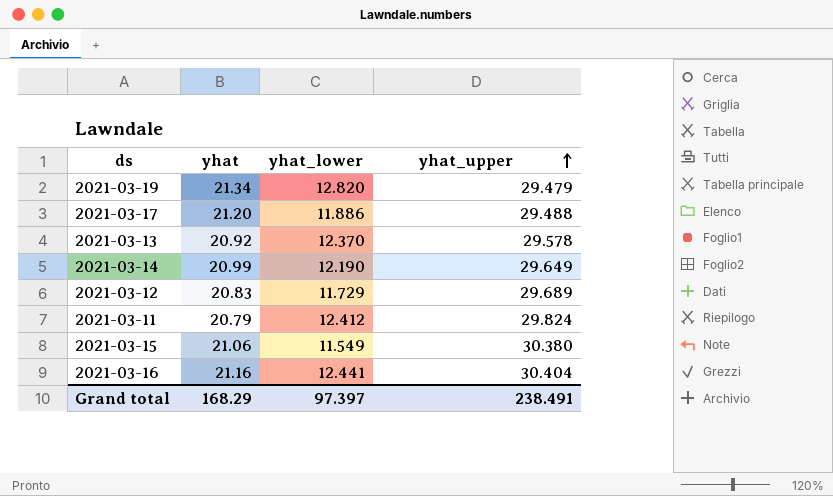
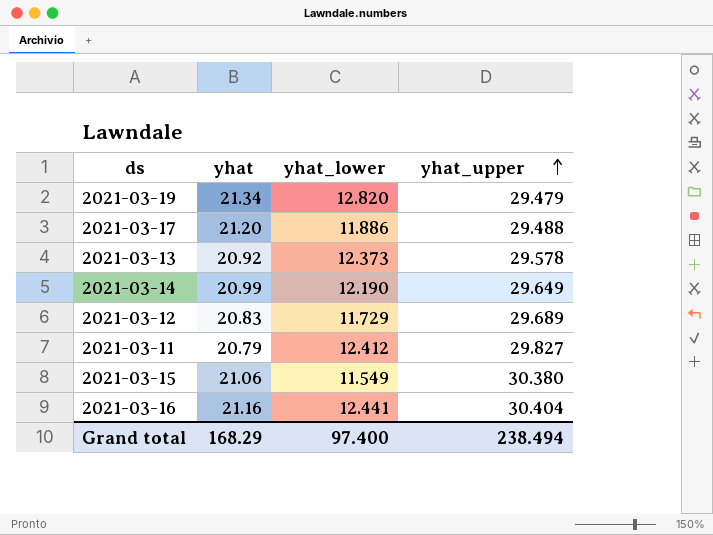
2021-03-13 | yhat_lower: 12.370 -> 12.373
2021-03-11 | yhat_upper: 29.824 -> 29.827
Grand total | yhat_lower: 97.397 -> 97.400
Grand total | yhat_upper: 238.491 -> 238.494

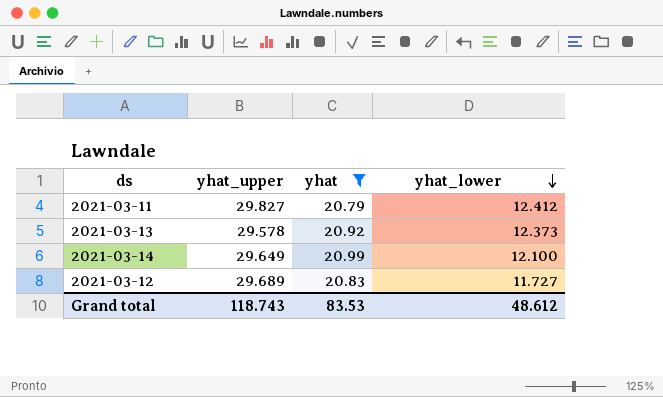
filter: none -> yhat <= 20.99
row order: yhat_upper ascending -> yhat_lower descending
column yhat_upper | position: 4 -> 2
2021-03-14 | yhat_lower: 12.190 -> 12.100
2021-03-12 | yhat_lower: 11.729 -> 11.727
Grand total | yhat_upper: 238.494 -> 118.743
Grand total | yhat: 168.29 -> 83.53
Grand total | yhat_lower: 97.400 -> 48.612

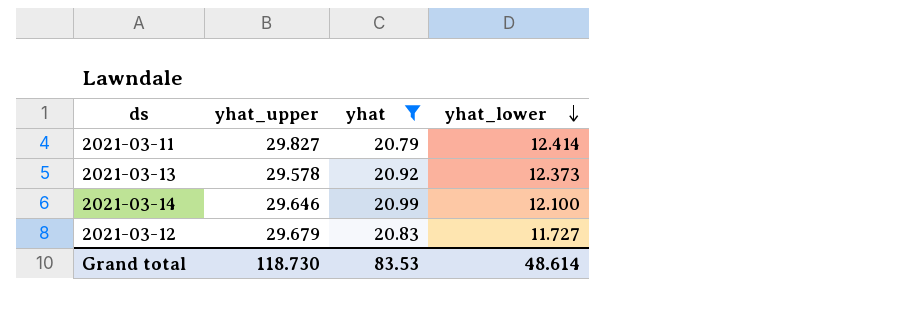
2021-03-11 | yhat_lower: 12.412 -> 12.414
2021-03-14 | yhat_upper: 29.649 -> 29.646
2021-03-12 | yhat_upper: 29.689 -> 29.679
Grand total | yhat_upper: 118.743 -> 118.730
Grand total | yhat_lower: 48.612 -> 48.614

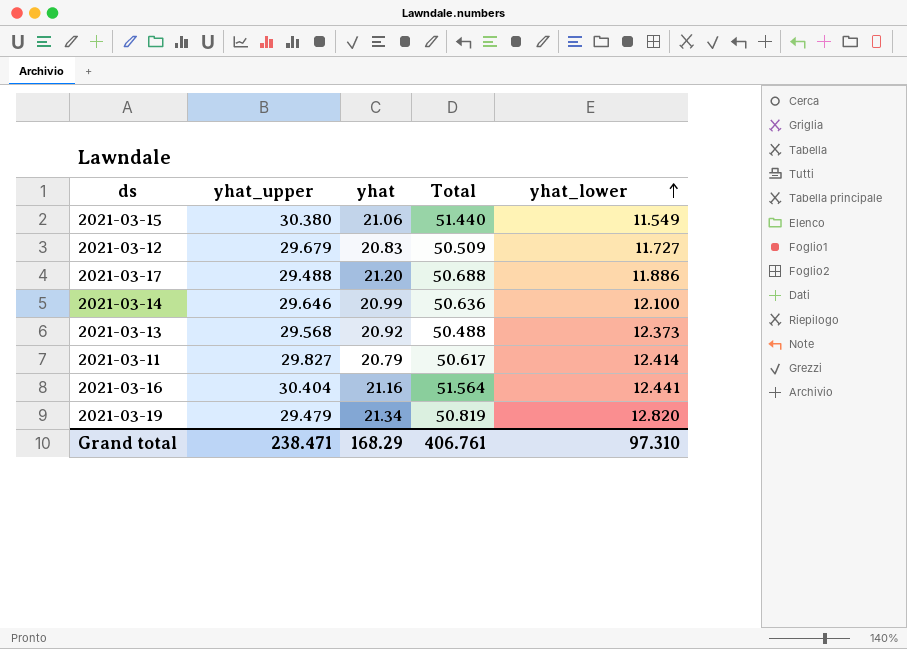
filter: yhat <= 20.99 -> none
row order: yhat_lower descending -> yhat_lower ascending
column Total | formula: none -> [yhat_upper] + [yhat]
2021-03-13 | yhat_upper: 29.578 -> 29.568
Grand total | yhat_upper: 118.730 -> 238.471
Grand total | yhat: 83.53 -> 168.29
Grand total | yhat_lower: 48.614 -> 97.310

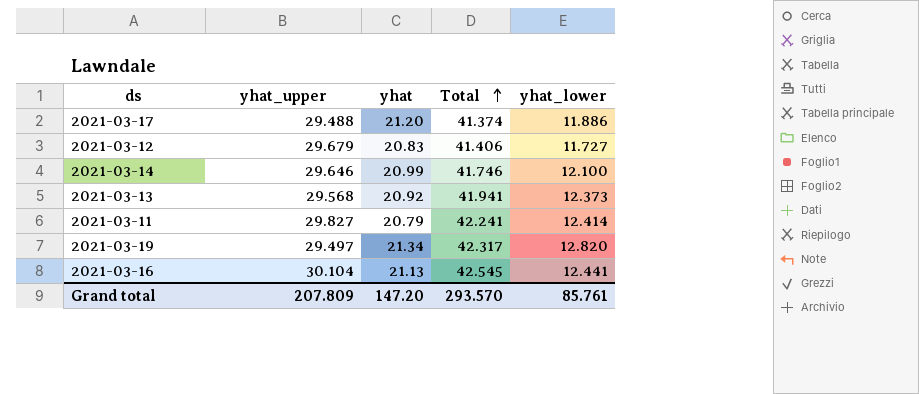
row order: yhat_lower ascending -> Total ascending
column Total | formula: [yhat_upper] + [yhat] -> [yhat_upper] + [yhat_lower]
row 2021-03-15: 30.380 | 21.06 | 51.440 | 11.549 -> none
2021-03-19 | yhat_upper: 29.479 -> 29.497
2021-03-16 | yhat_upper: 30.404 -> 30.104
2021-03-16 | yhat: 21.16 -> 21.13
Grand total | yhat_upper: 238.471 -> 207.809
Grand total | yhat: 168.29 -> 147.20
Grand total | Total: 406.761 -> 293.570
Grand total | yhat_lower: 97.310 -> 85.761

